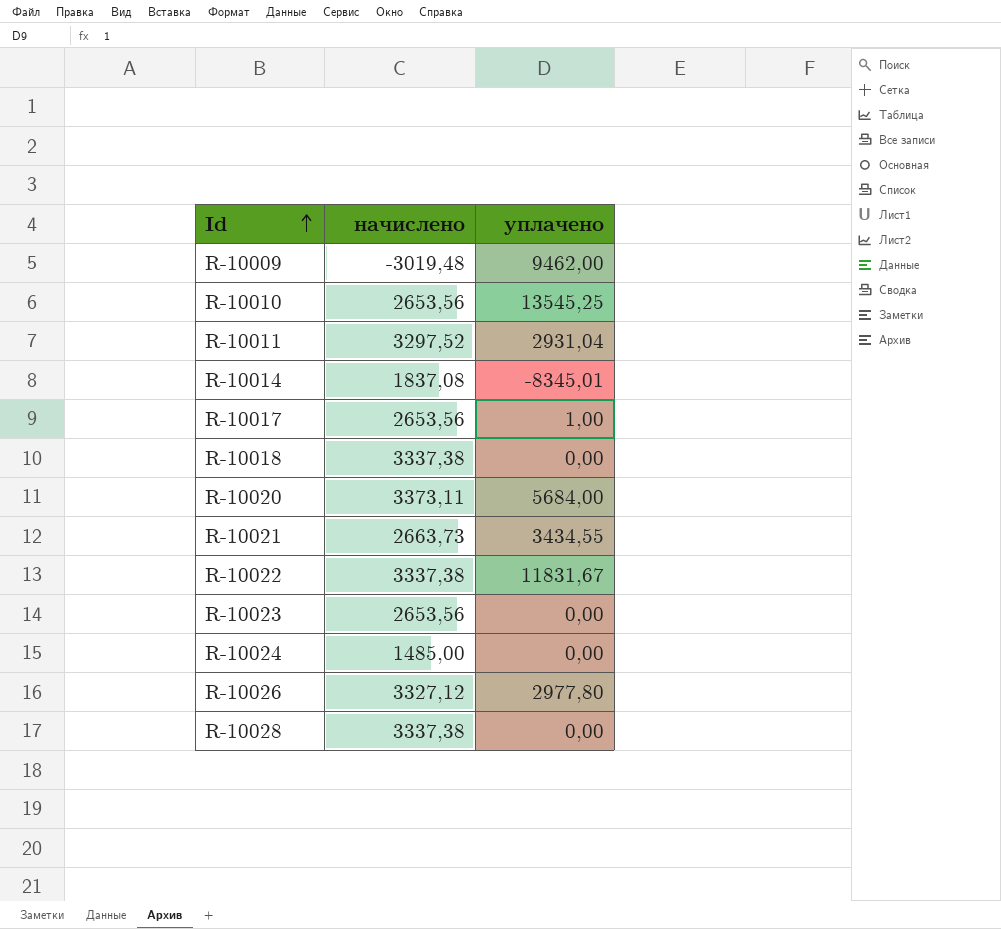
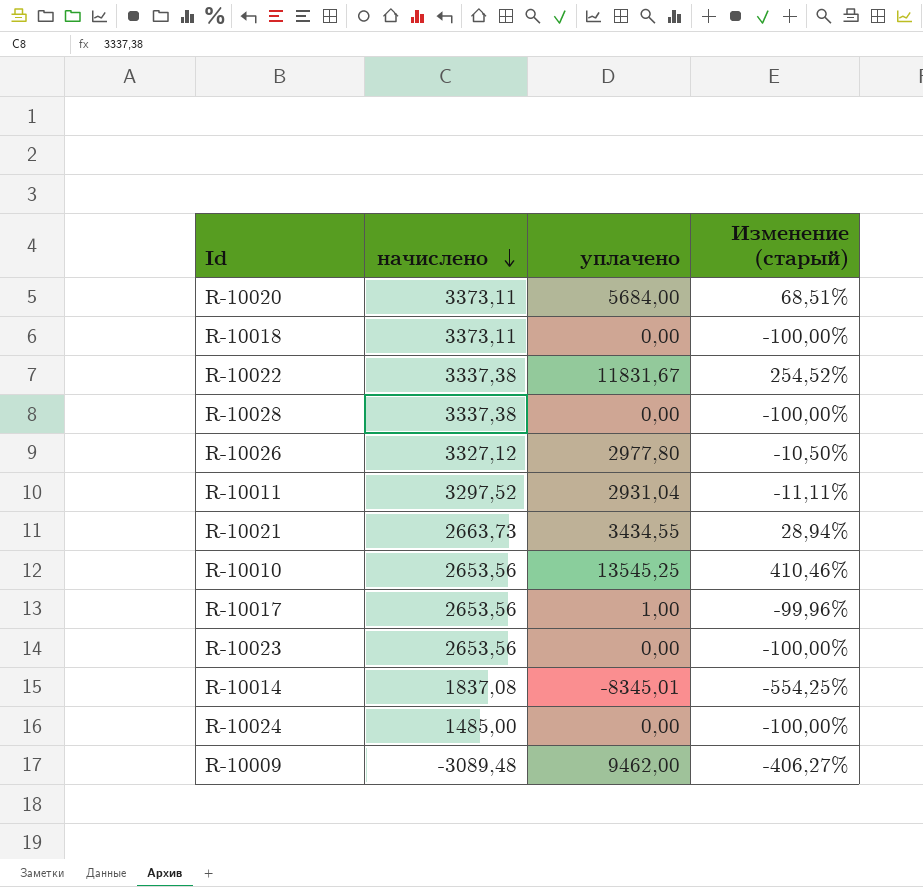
row order: Id ascending -> начислено descending
column Изменение (старый) | formula: none -> ([уплачено] - [начислено]) / [начислено]
R-10018 | начислено: 3337,38 -> 3373,11
R-10009 | начислено: -3019,48 -> -3089,48

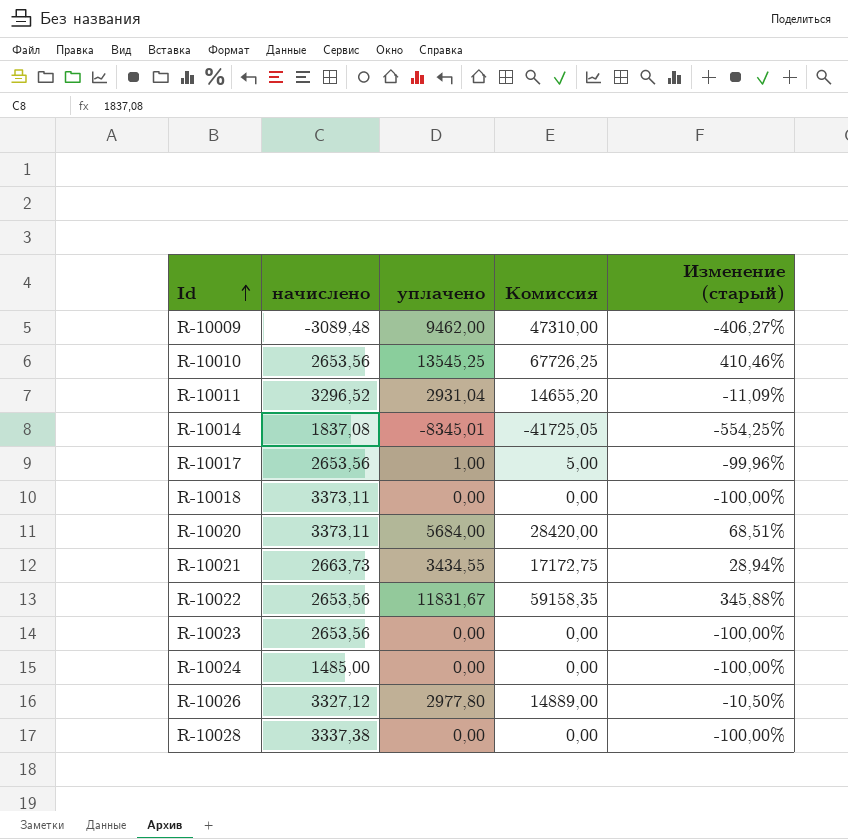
row order: начислено descending -> Id ascending
column Комиссия | formula: none -> [уплачено] * 5
R-10011 | начислено: 3297,52 -> 3296,52
R-10011 | Изменение (старый): -11,11% -> -11,09%
R-10022 | начислено: 3337,38 -> 2653,56
R-10022 | Изменение (старый): 254,52% -> 345,88%

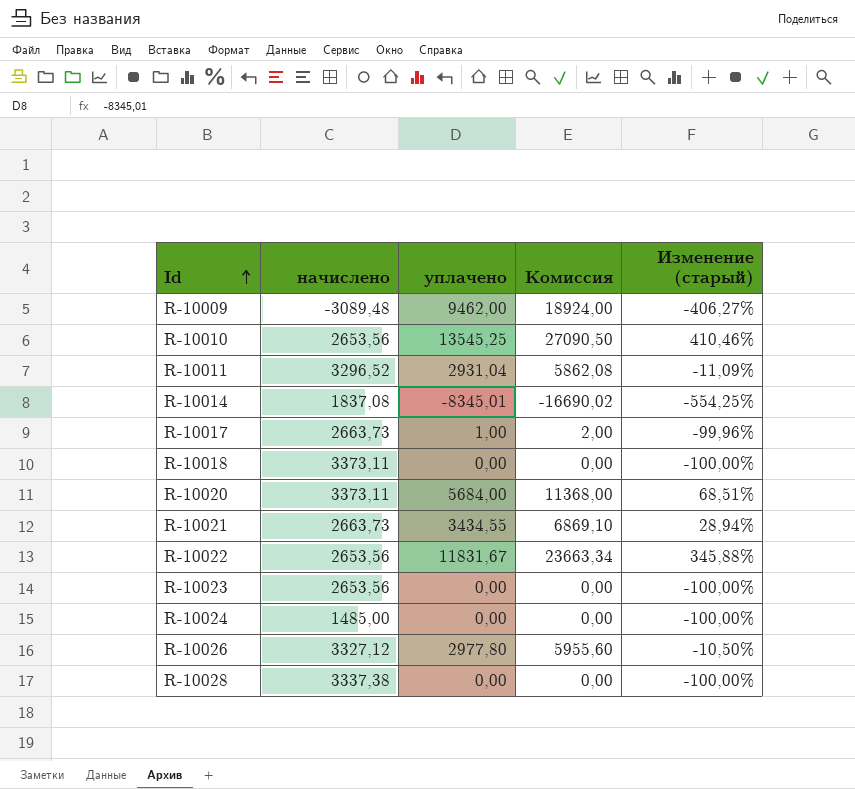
column Комиссия | formula: [уплачено] * 5 -> [уплачено] * 2
R-10017 | начислено: 2653,56 -> 2663,73

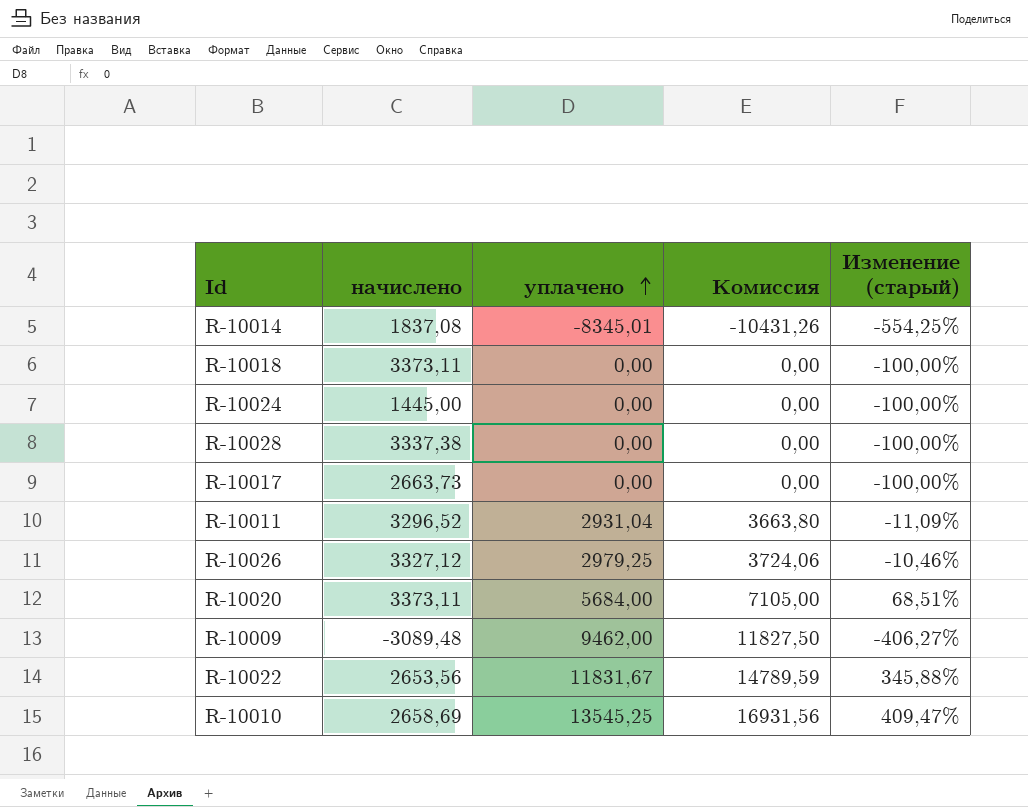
row order: Id ascending -> уплачено ascending
column Комиссия | formula: [уплачено] * 2 -> [уплачено] * 1,25
row R-10021: 2663,73 | 3434,55 | 6869,10 | 28,94% -> none
row R-10023: 2653,56 | 0,00 | 0,00 | -100,00% -> none
R-10024 | начислено: 1485,00 -> 1445,00
R-10017 | уплачено: 1,00 -> 0,00
R-10017 | Изменение (старый): -99,96% -> -100,00%
R-10026 | уплачено: 2977,80 -> 2979,25
R-10026 | Изменение (старый): -10,50% -> -10,46%
R-10010 | начислено: 2653,56 -> 2658,69
R-10010 | Изменение (старый): 410,46% -> 409,47%

